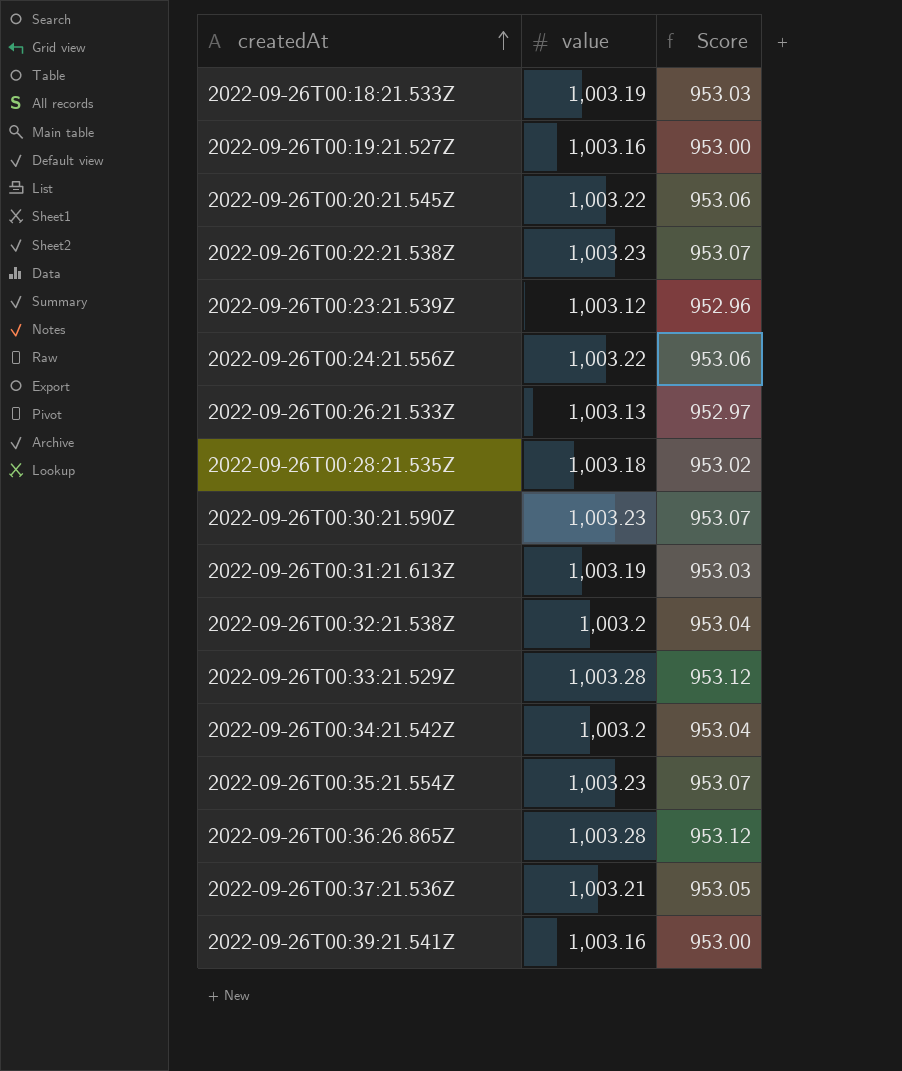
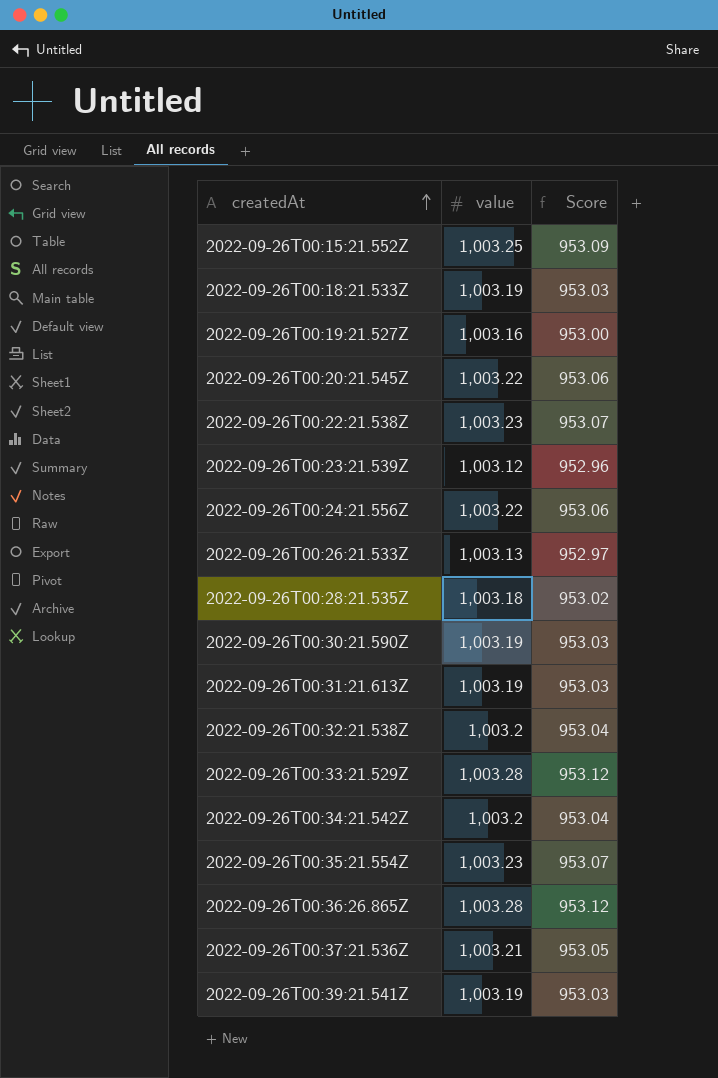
row 2022-09-26T00:15:21.552Z: none -> 1,003.25 | 953.09
2022-09-26T00:30:21.590Z | value: 1,003.23 -> 1,003.19
2022-09-26T00:30:21.590Z | Score: 953.07 -> 953.03
2022-09-26T00:39:21.541Z | value: 1,003.16 -> 1,003.19
2022-09-26T00:39:21.541Z | Score: 953.00 -> 953.03

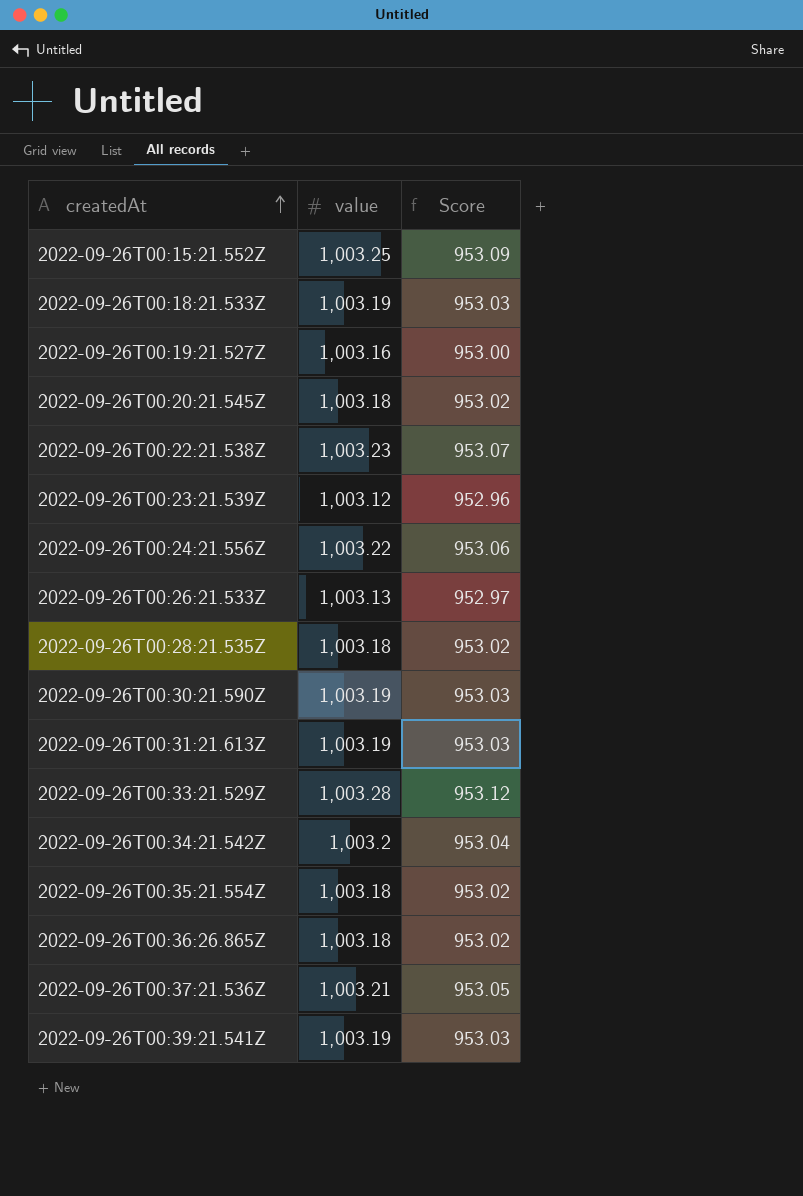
row 2022-09-26T00:32:21.538Z: 1,003.2 | 953.04 -> none
2022-09-26T00:20:21.545Z | value: 1,003.22 -> 1,003.18
2022-09-26T00:20:21.545Z | Score: 953.06 -> 953.02
2022-09-26T00:35:21.554Z | value: 1,003.23 -> 1,003.18
2022-09-26T00:35:21.554Z | Score: 953.07 -> 953.02
2022-09-26T00:36:26.865Z | value: 1,003.28 -> 1,003.18
2022-09-26T00:36:26.865Z | Score: 953.12 -> 953.02

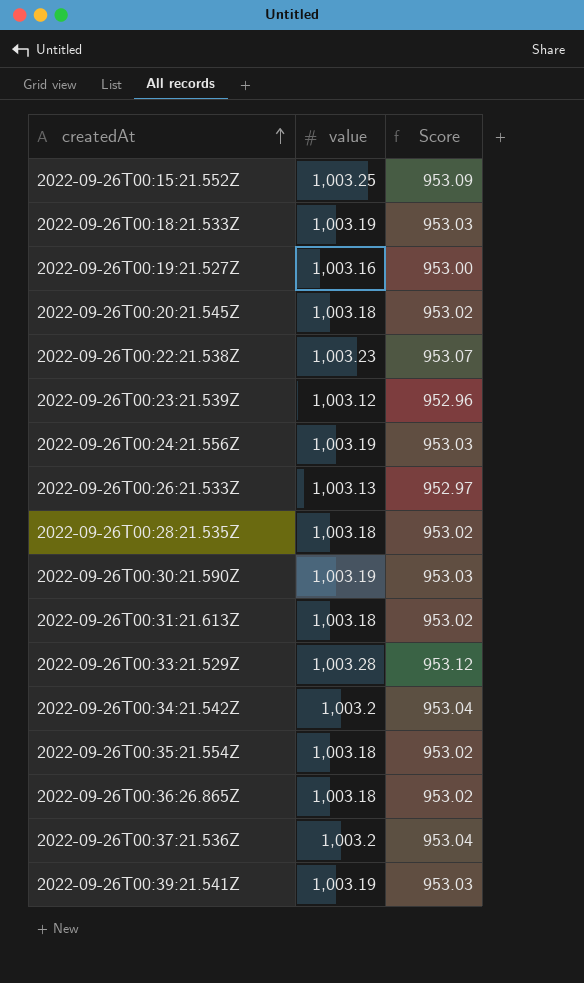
2022-09-26T00:24:21.556Z | value: 1,003.22 -> 1,003.19
2022-09-26T00:24:21.556Z | Score: 953.06 -> 953.03
2022-09-26T00:31:21.613Z | value: 1,003.19 -> 1,003.18
2022-09-26T00:31:21.613Z | Score: 953.03 -> 953.02
2022-09-26T00:37:21.536Z | value: 1,003.21 -> 1,003.2
2022-09-26T00:37:21.536Z | Score: 953.05 -> 953.04

